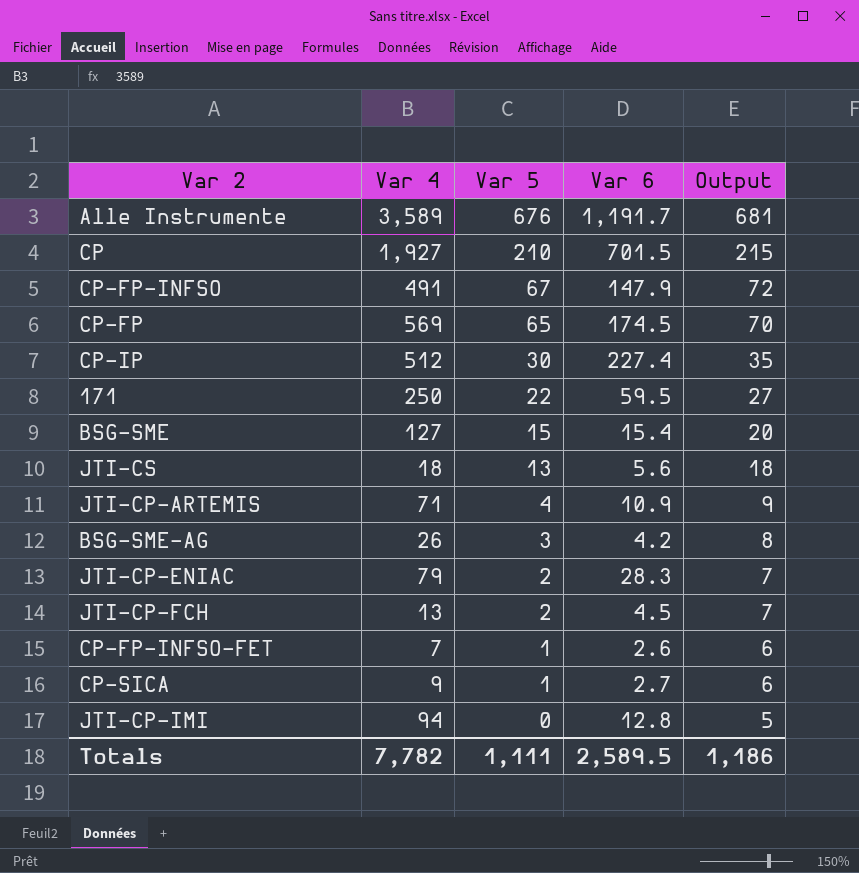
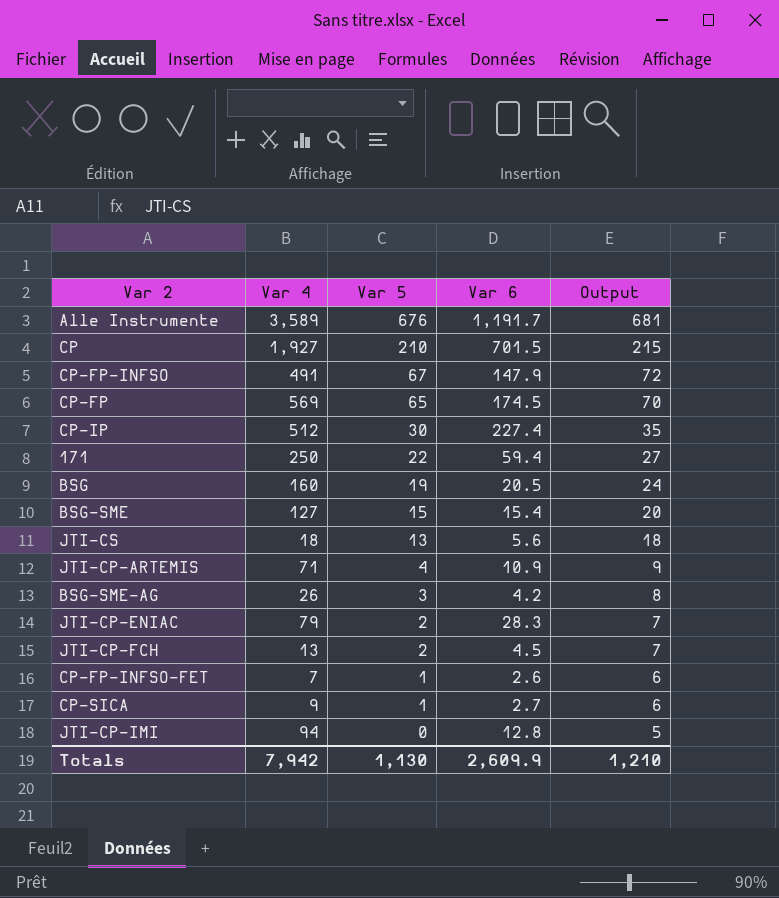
171 | Var 6: 59.5 -> 59.4
row BSG: none -> 160 | 19 | 20.5 | 24
Totals | Var 4: 7,782 -> 7,942
Totals | Var 5: 1,111 -> 1,130
Totals | Var 6: 2,589.5 -> 2,609.9
Totals | Output: 1,186 -> 1,210

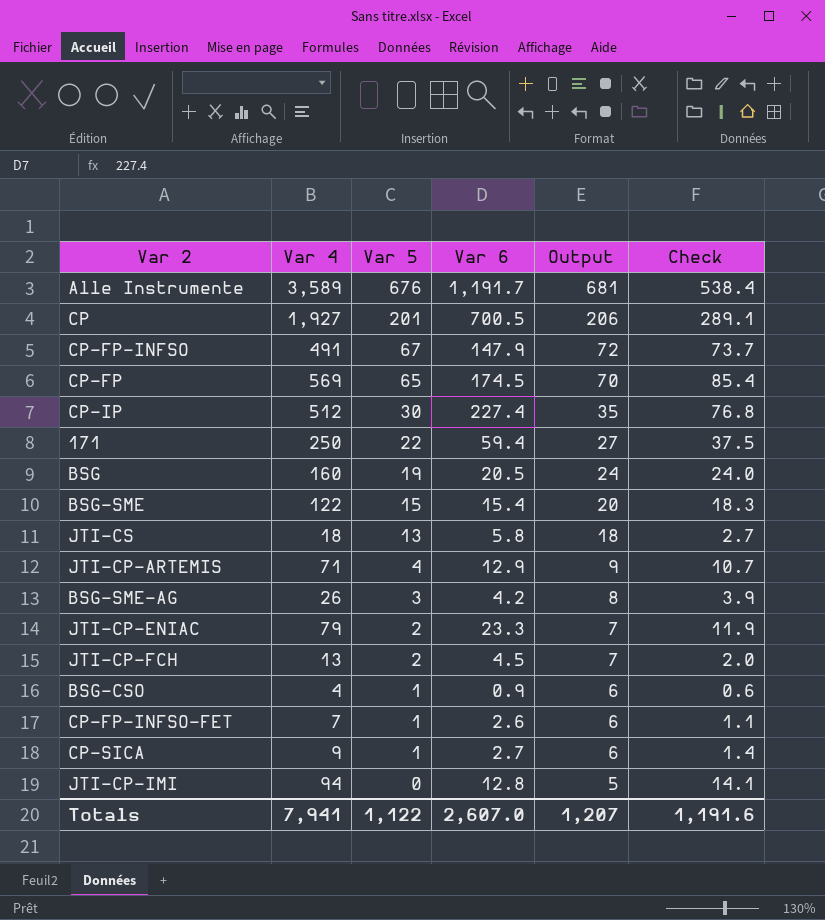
column Check | formula: none -> [Var 4] * 0.15
CP | Var 5: 210 -> 201
CP | Var 6: 701.5 -> 700.5
CP | Output: 215 -> 206
BSG-SME | Var 4: 127 -> 122
JTI-CS | Var 6: 5.6 -> 5.8
JTI-CP-ARTEMIS | Var 6: 10.9 -> 12.9
JTI-CP-ENIAC | Var 6: 28.3 -> 23.3
row BSG-CSO: none -> 4 | 1 | 0.9 | 6 | 0.6
Totals | Var 4: 7,942 -> 7,941
Totals | Var 5: 1,130 -> 1,122
Totals | Var 6: 2,609.9 -> 2,607.0
Totals | Output: 1,210 -> 1,207

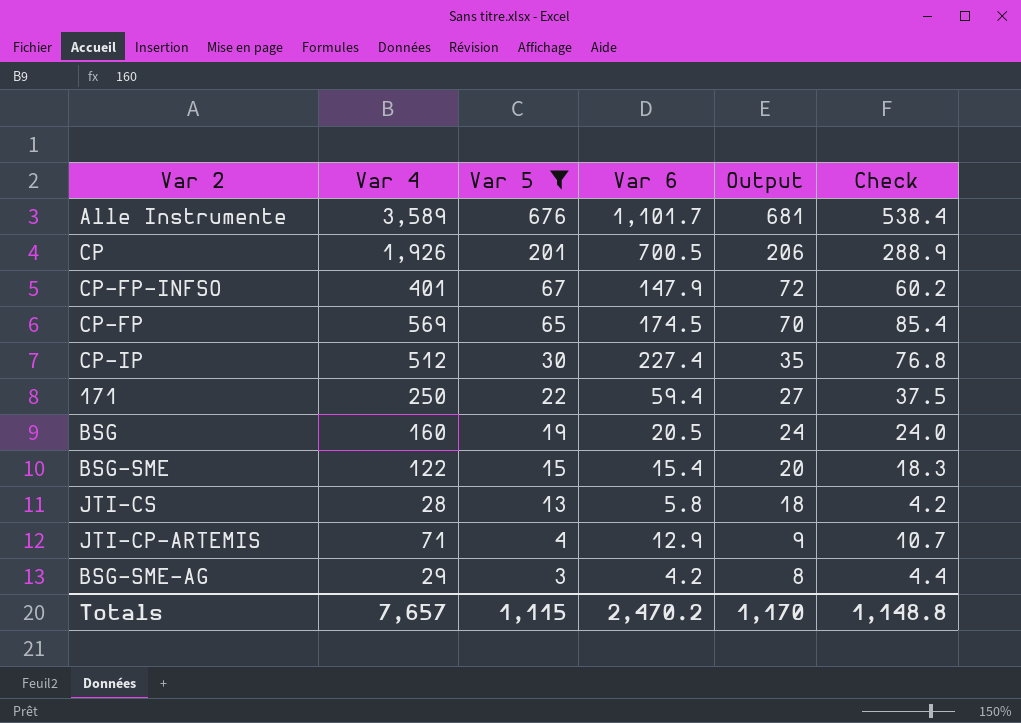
filter: none -> Var 5 >= 3
Alle Instrumente | Var 6: 1,191.7 -> 1,101.7
CP | Var 4: 1,927 -> 1,926
CP | Check: 289.1 -> 288.9
CP-FP-INFSO | Var 4: 491 -> 401
CP-FP-INFSO | Check: 73.7 -> 60.2
JTI-CS | Var 4: 18 -> 28
JTI-CS | Check: 2.7 -> 4.2
BSG-SME-AG | Var 4: 26 -> 29
BSG-SME-AG | Check: 3.9 -> 4.4
Totals | Var 4: 7,941 -> 7,657
Totals | Var 5: 1,122 -> 1,115
Totals | Var 6: 2,607.0 -> 2,470.2
Totals | Output: 1,207 -> 1,170
Totals | Check: 1,191.6 -> 1,148.8

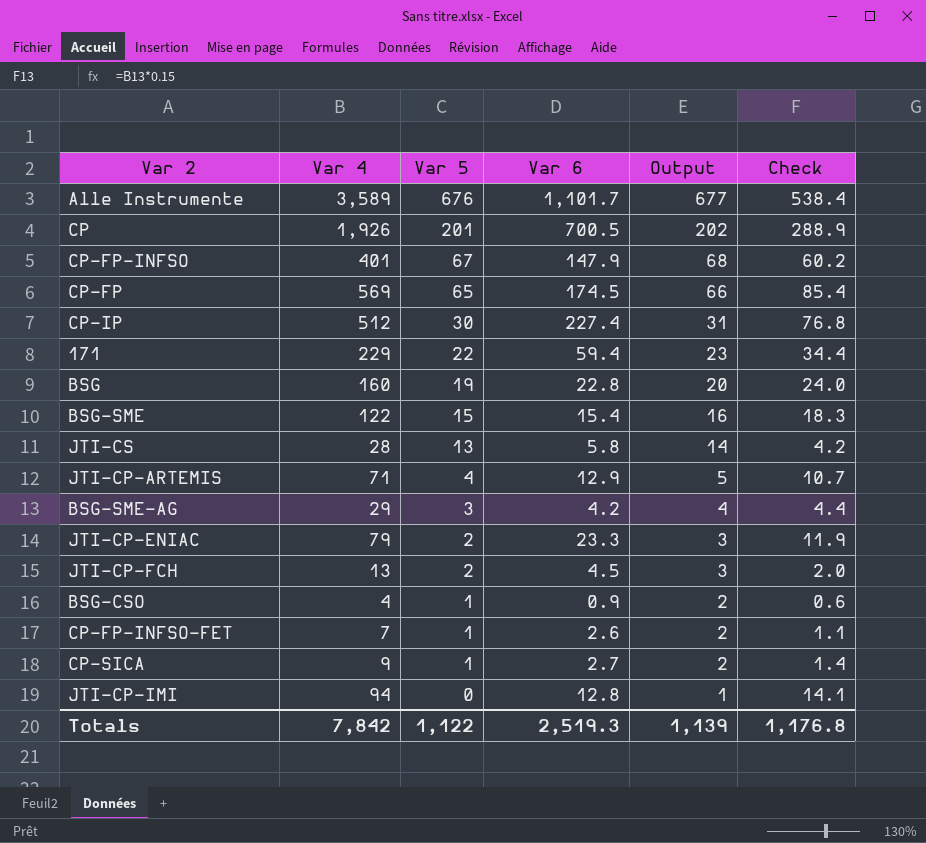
filter: Var 5 >= 3 -> none
column Output | formula: [Var 5] + 5 -> [Var 5] + 1
171 | Var 4: 250 -> 229
171 | Check: 37.5 -> 34.4
BSG | Var 6: 20.5 -> 22.8
Totals | Var 4: 7,657 -> 7,842
Totals | Var 5: 1,115 -> 1,122
Totals | Var 6: 2,470.2 -> 2,519.3
Totals | Output: 1,170 -> 1,139
Totals | Check: 1,148.8 -> 1,176.8

